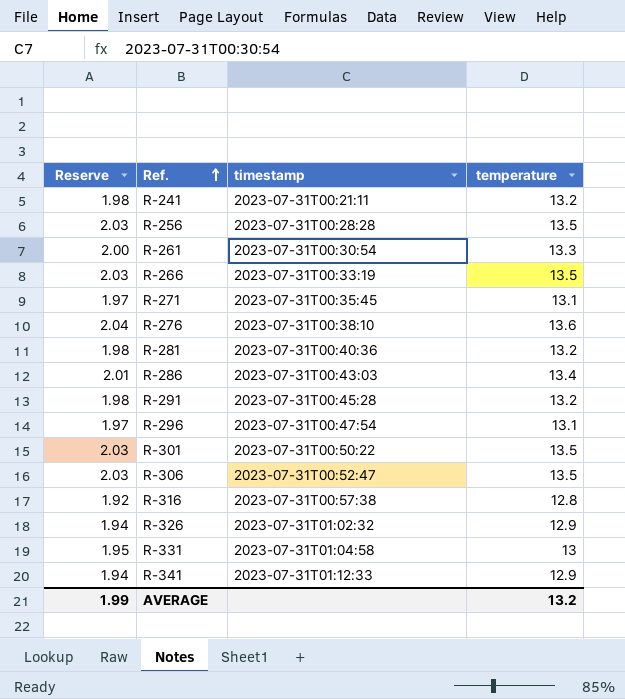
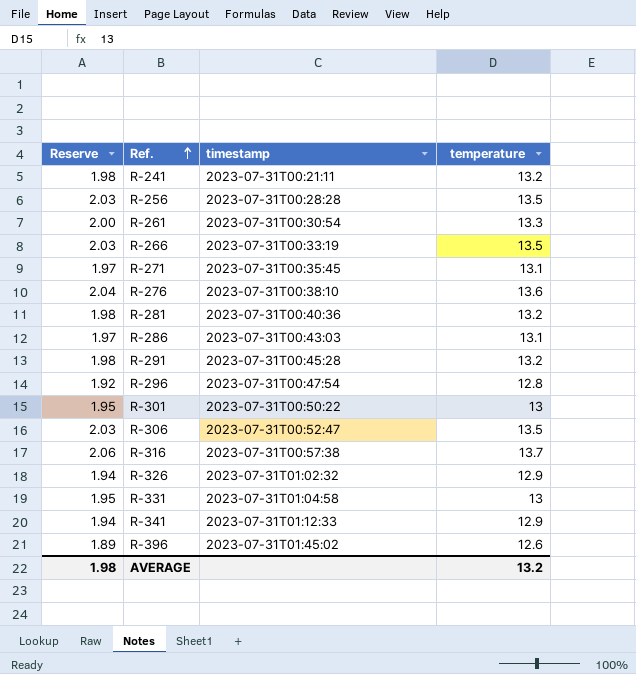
R-286 | Reserve: 2.01 -> 1.97
R-286 | temperature: 13.4 -> 13.1
R-296 | Reserve: 1.97 -> 1.92
R-296 | temperature: 13.1 -> 12.8
R-301 | Reserve: 2.03 -> 1.95
R-301 | temperature: 13.5 -> 13
R-316 | Reserve: 1.92 -> 2.06
R-316 | temperature: 12.8 -> 13.7
row R-396: none -> 1.89 | 2023-07-31T01:45:02 | 12.6
AVERAGE | Reserve: 1.99 -> 1.98

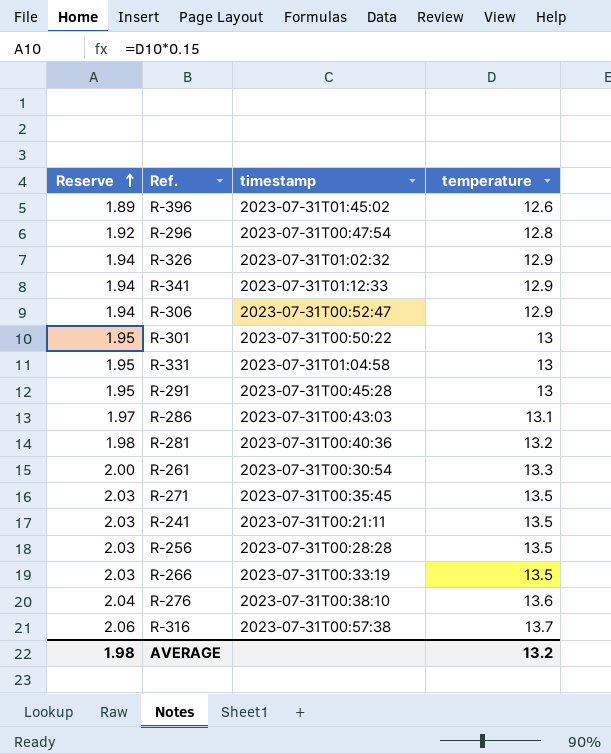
row order: Ref. ascending -> Reserve ascending
R-306 | Reserve: 2.03 -> 1.94
R-306 | temperature: 13.5 -> 12.9
R-291 | Reserve: 1.98 -> 1.95
R-291 | temperature: 13.2 -> 13
R-271 | Reserve: 1.97 -> 2.03
R-271 | temperature: 13.1 -> 13.5
R-241 | Reserve: 1.98 -> 2.03
R-241 | temperature: 13.2 -> 13.5

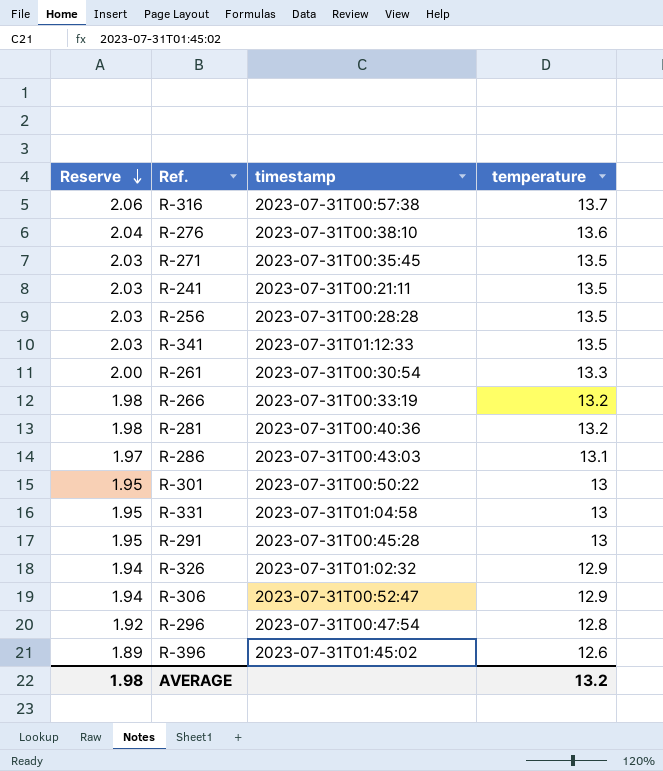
row order: Reserve ascending -> Reserve descending
R-341 | Reserve: 1.94 -> 2.03
R-341 | temperature: 12.9 -> 13.5
R-266 | Reserve: 2.03 -> 1.98
R-266 | temperature: 13.5 -> 13.2

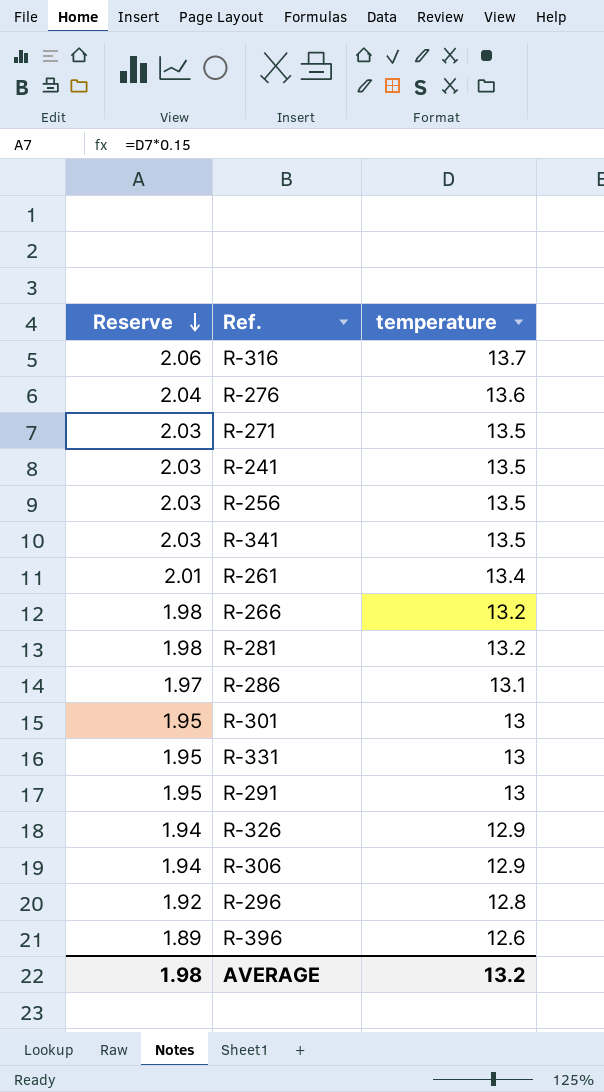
column timestamp | position: 3 -> none
R-261 | Reserve: 2.00 -> 2.01
R-261 | temperature: 13.3 -> 13.4

